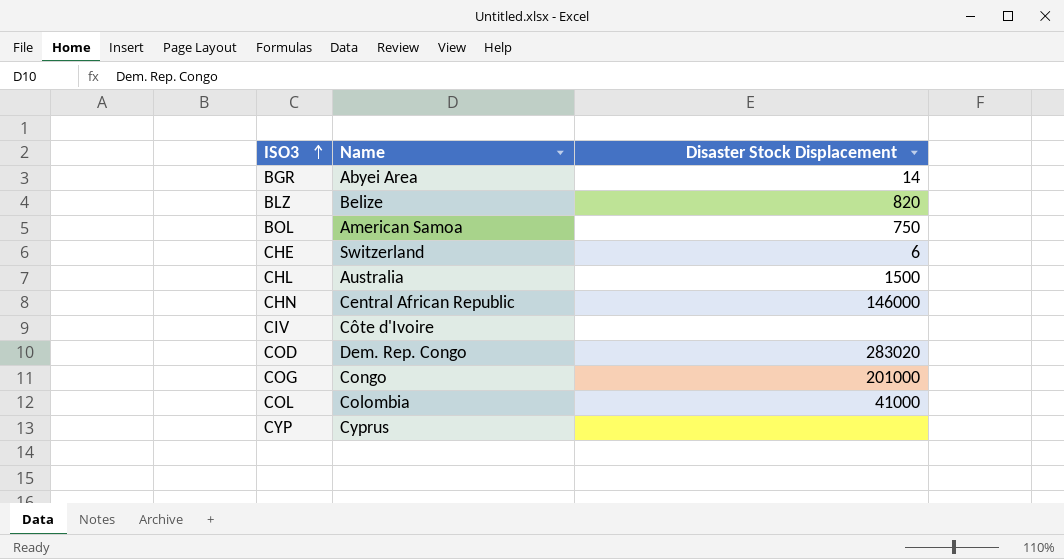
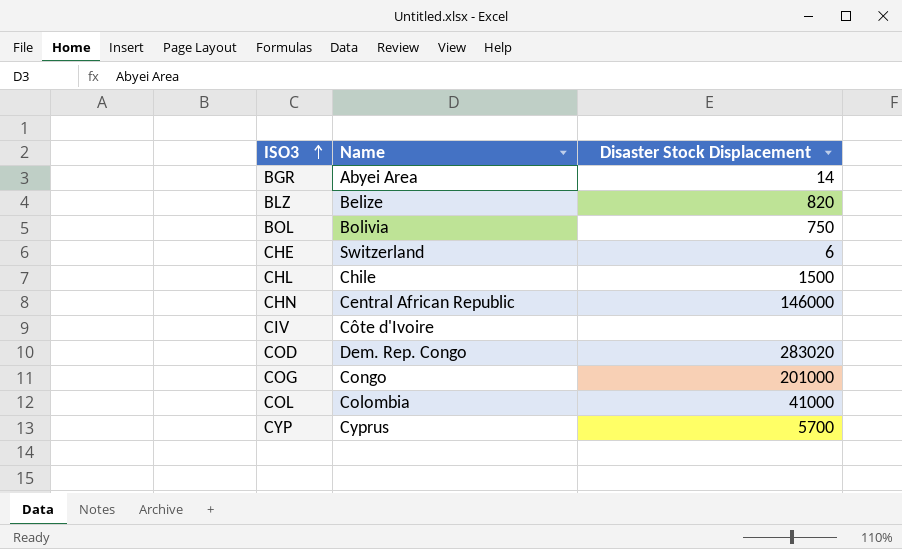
BOL | Name: American Samoa -> Bolivia
CHL | Name: Australia -> Chile
CYP | Disaster Stock Displacement: none -> 5700

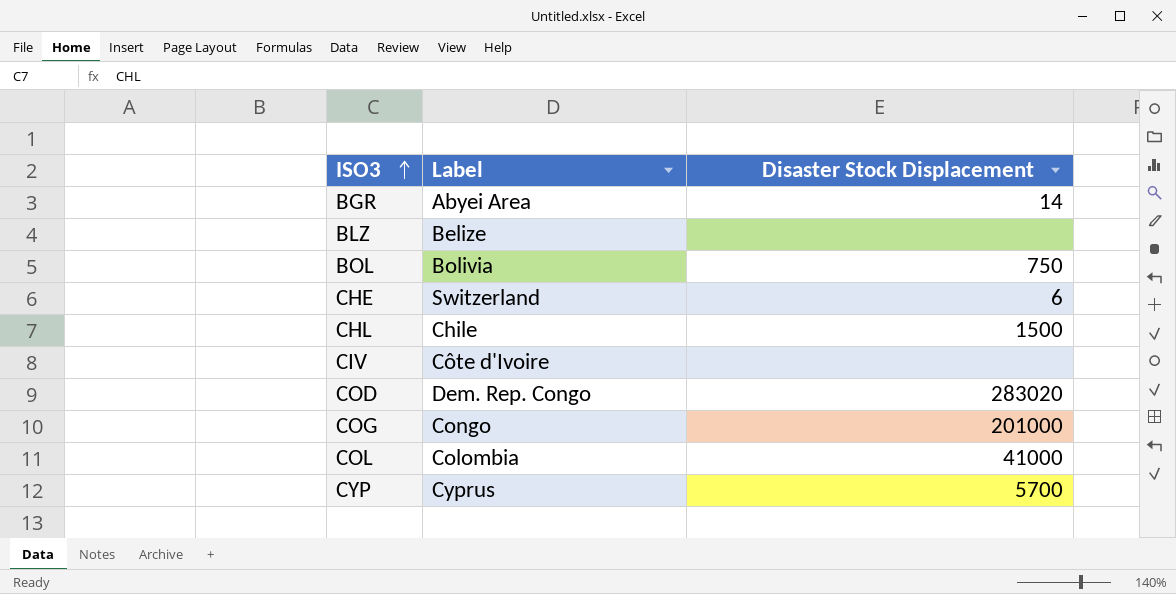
column name: Name -> Label
row CHN: Central African Republic | 146000 -> none
BLZ | Disaster Stock Displacement: 820 -> none

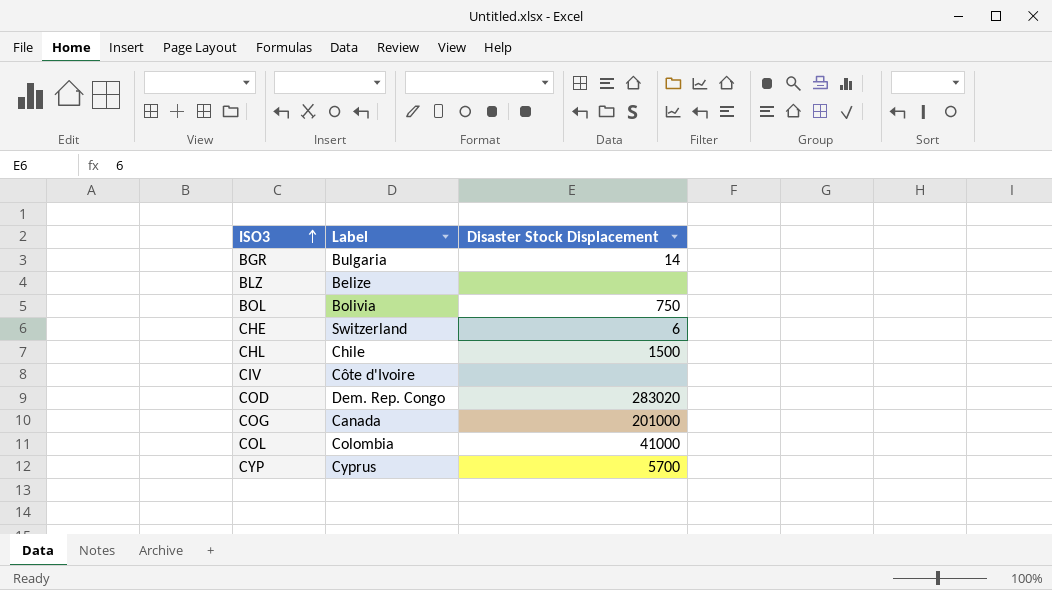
BGR | Label: Abyei Area -> Bulgaria
COG | Label: Congo -> Canada

